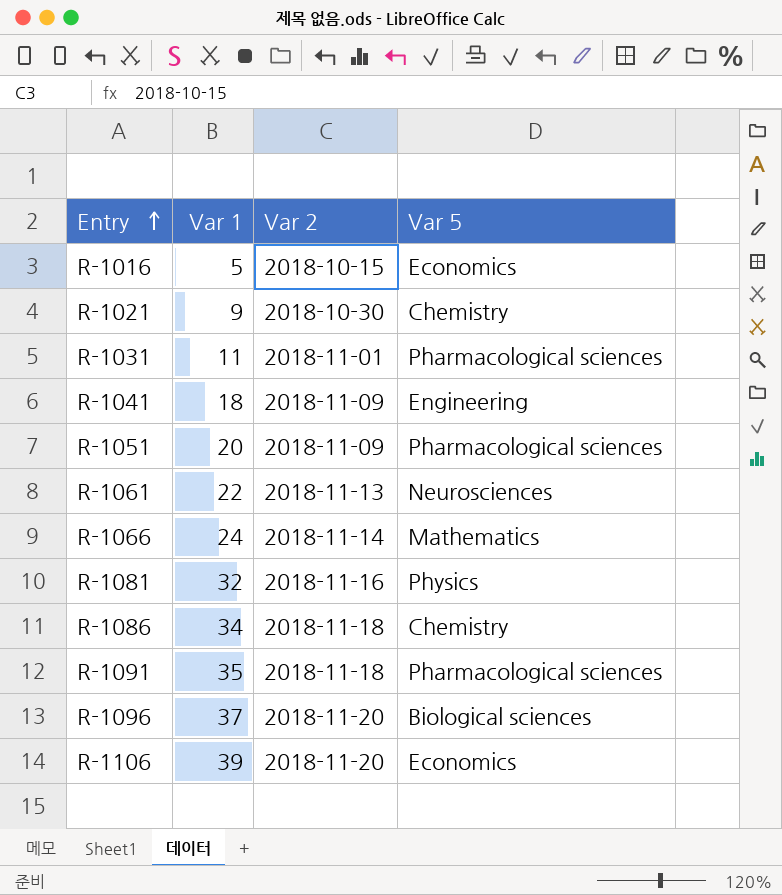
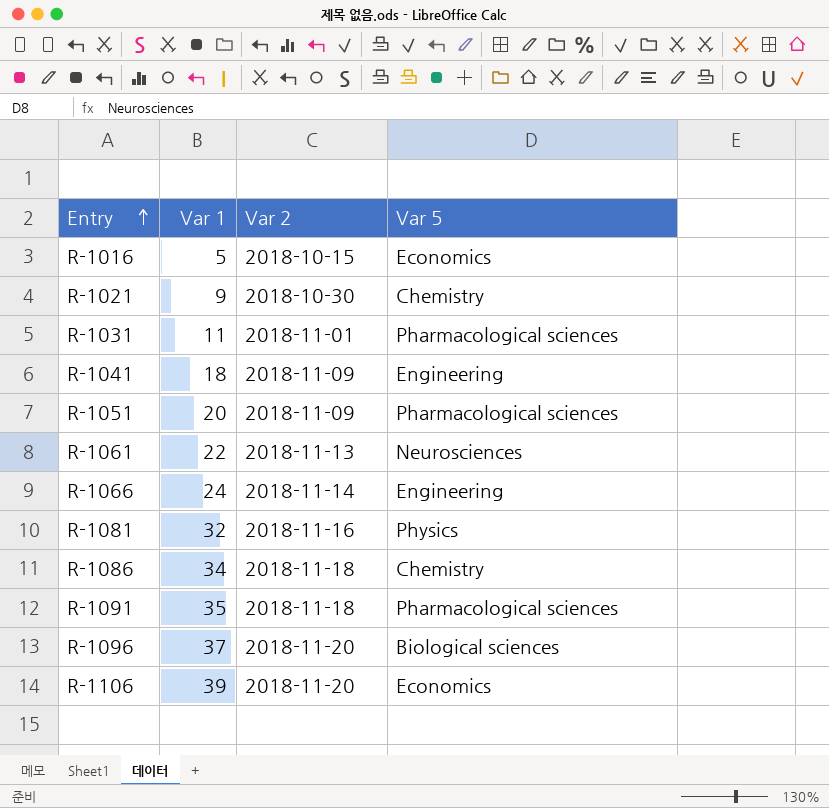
R-1066 | Var 5: Mathematics -> Engineering

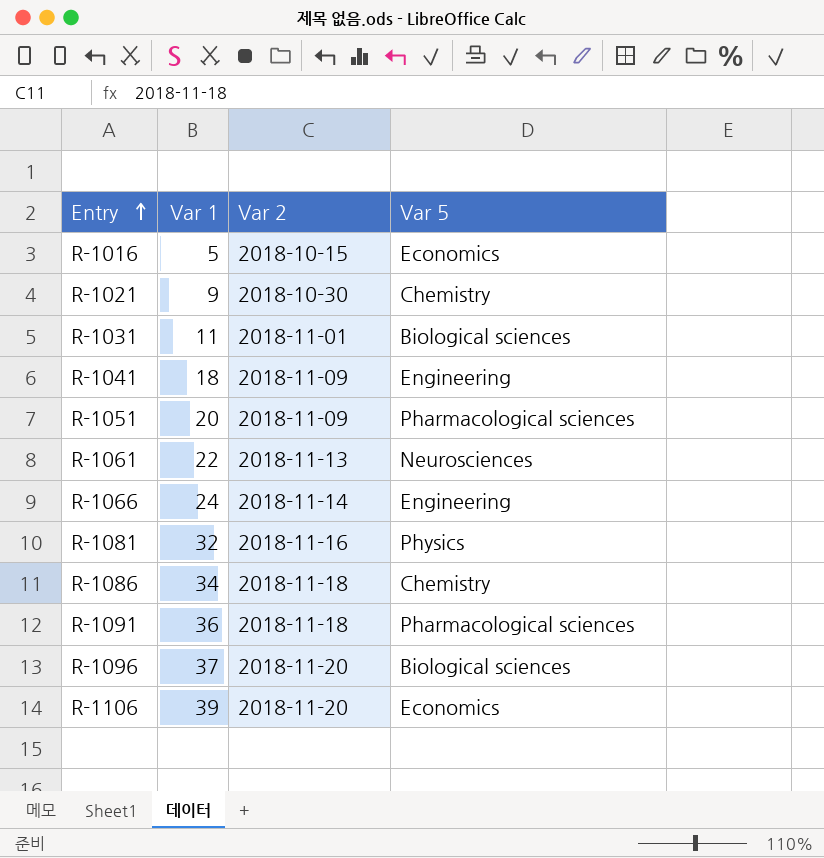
R-1031 | Var 5: Pharmacological sciences -> Biological sciences
R-1091 | Var 1: 35 -> 36

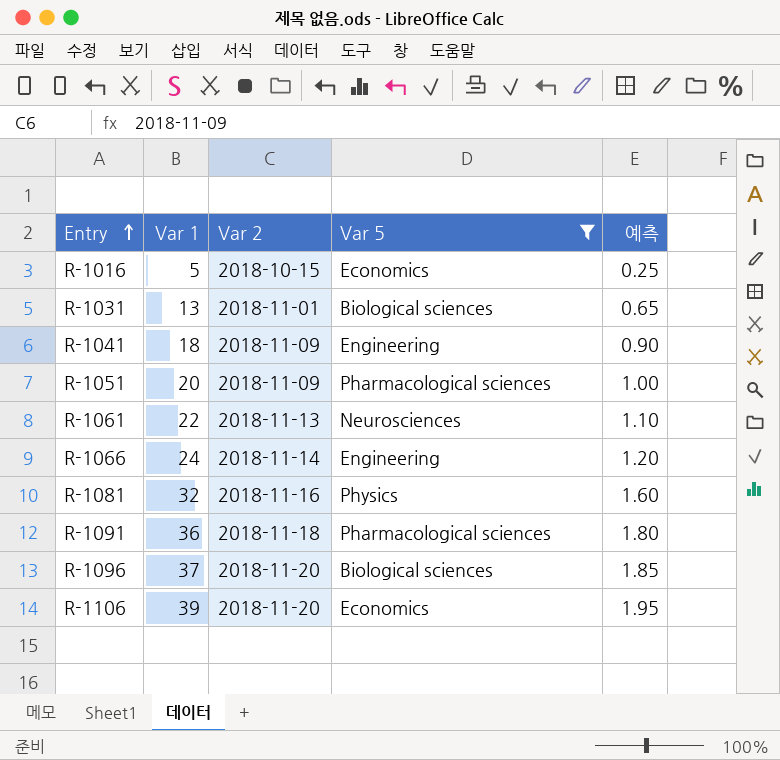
filter: none -> Var 5 != Chemistry
column 예측 | formula: none -> [Var 1] * 0.05
R-1031 | Var 1: 11 -> 13

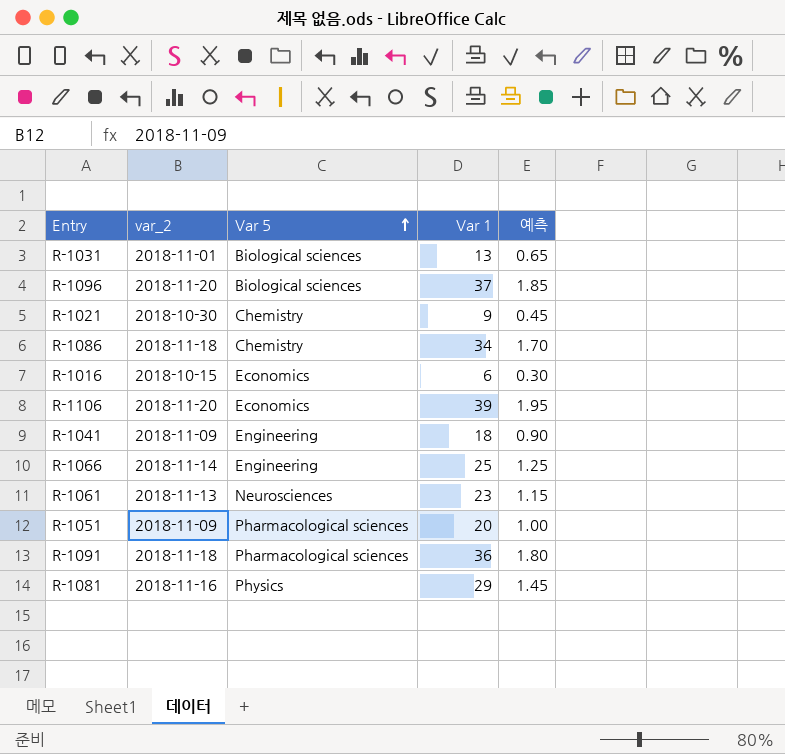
filter: Var 5 != Chemistry -> none
row order: Entry ascending -> Var 5 ascending
column name: Var 2 -> var_2
column Var 1 | position: 2 -> 4
R-1016 | Var 1: 5 -> 6
R-1016 | 예측: 0.25 -> 0.30
R-1066 | Var 1: 24 -> 25
R-1066 | 예측: 1.20 -> 1.25
R-1061 | Var 1: 22 -> 23
R-1061 | 예측: 1.10 -> 1.15
R-1081 | Var 1: 32 -> 29
R-1081 | 예측: 1.60 -> 1.45

